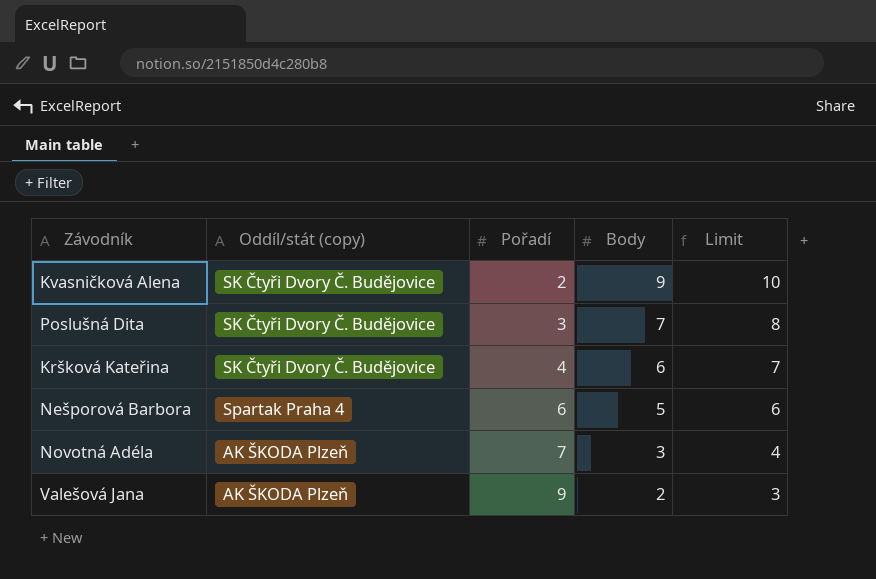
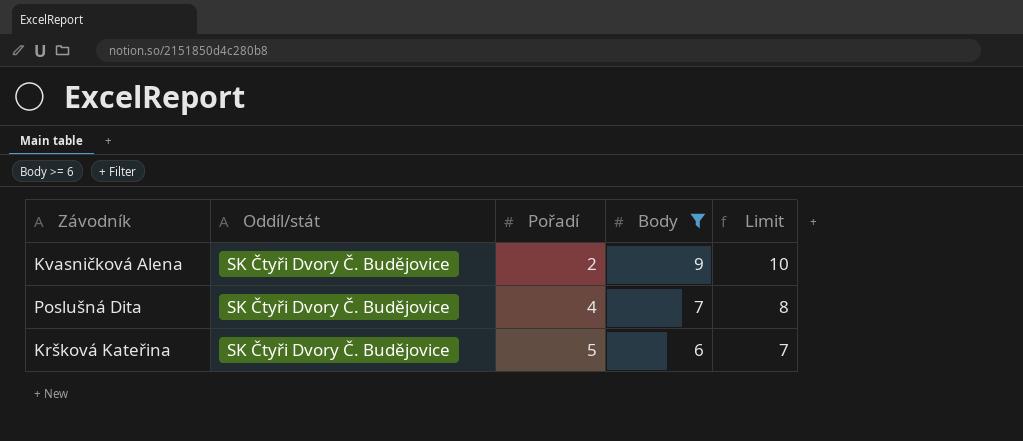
filter: none -> Body >= 6
column name: Oddíl/stát (copy) -> Oddíl/stát
Poslušná Dita | Pořadí: 3 -> 4
Kršková Kateřina | Pořadí: 4 -> 5

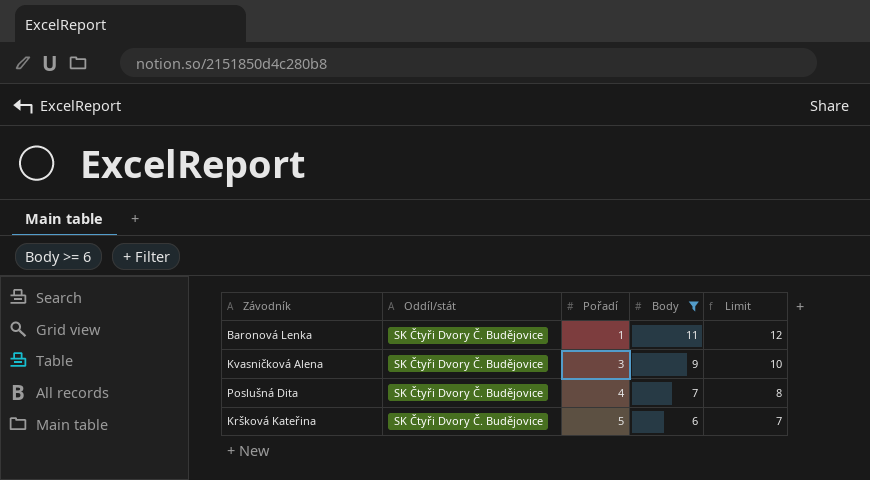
row Baronová Lenka: none -> SK Čtyři Dvory Č. Budějovice | 1 | 11 | 12
Kvasničková Alena | Pořadí: 2 -> 3

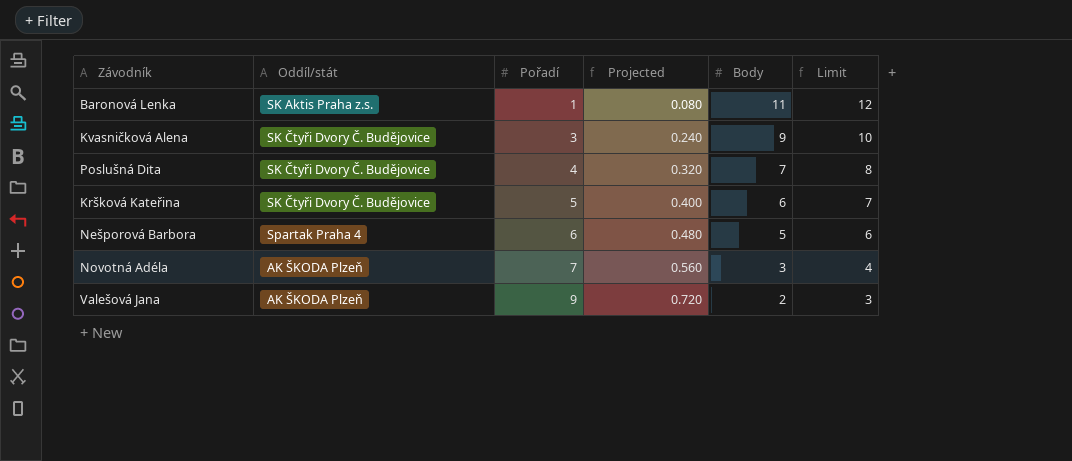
filter: Body >= 6 -> none
column Projected | formula: none -> [Pořadí] * 0.08
Baronová Lenka | Oddíl/stát: SK Čtyři Dvory Č. Budějovice -> SK Aktis Praha z.s.

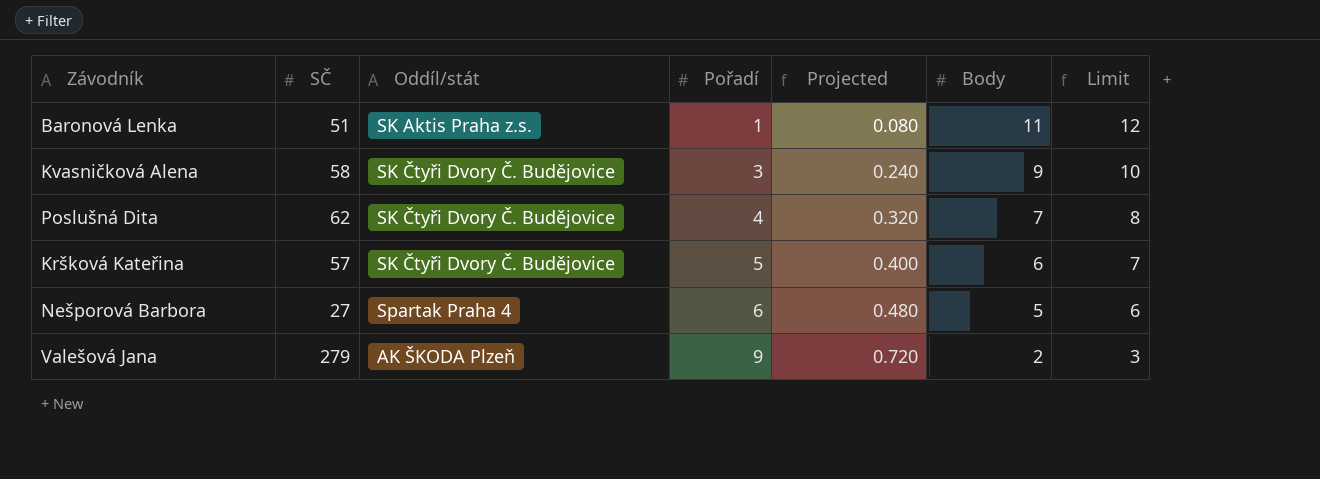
column SČ | position: none -> 2
row Novotná Adéla: AK ŠKODA Plzeň | 7 | 0.560 | 3 | 4 -> none

